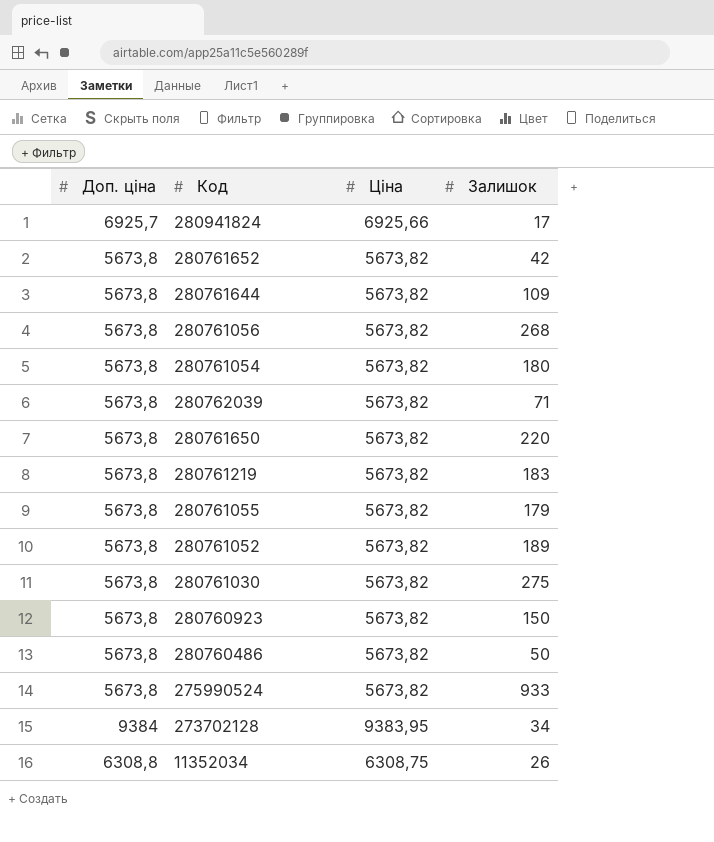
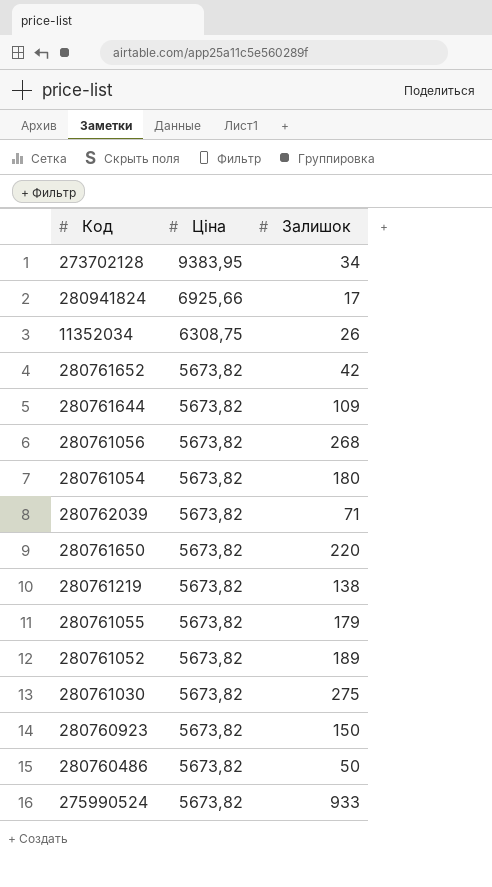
row order: none -> Ціна descending
column Доп. ціна | position: 1 -> none
280761219 | Залишок: 183 -> 138

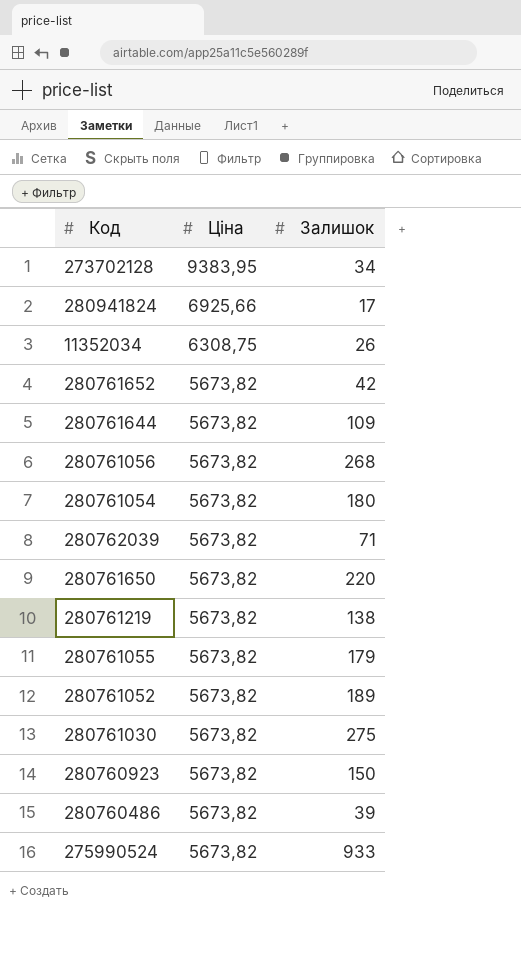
280760486 | Залишок: 50 -> 39

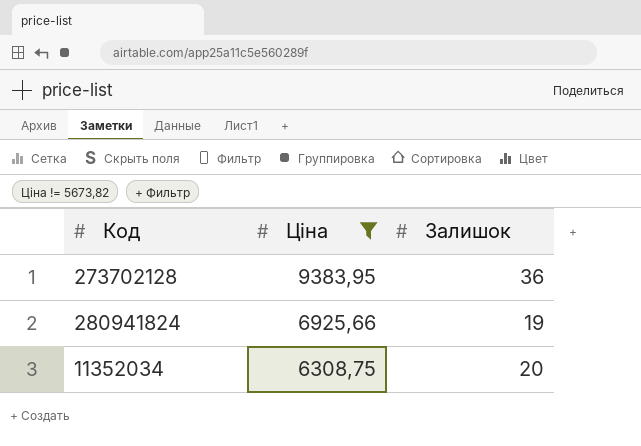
filter: none -> Ціна != 5673,82
273702128 | Залишок: 34 -> 36
280941824 | Залишок: 17 -> 19
11352034 | Залишок: 26 -> 20

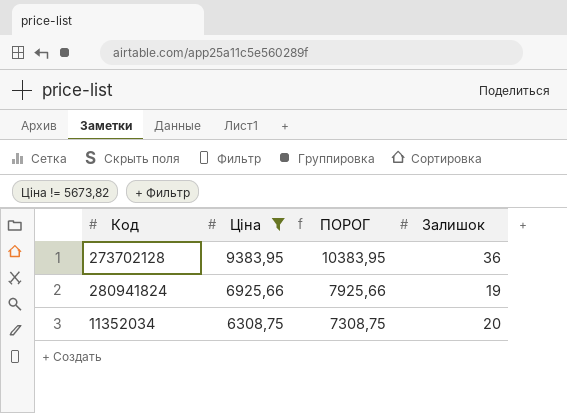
column ПОРОГ | formula: none -> [Ціна] + 1000

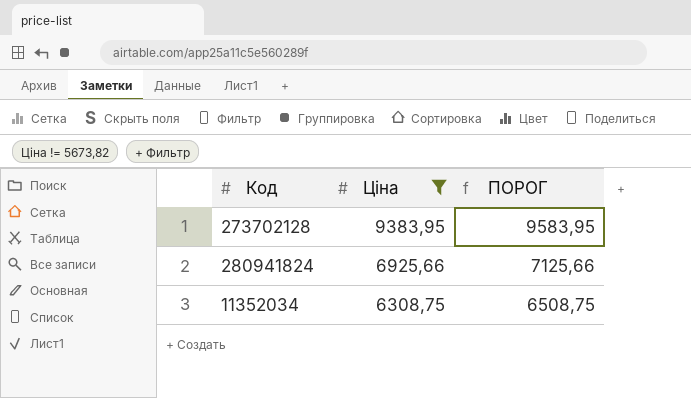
column Залишок | position: 4 -> none
column ПОРОГ | formula: [Ціна] + 1000 -> [Ціна] + 200

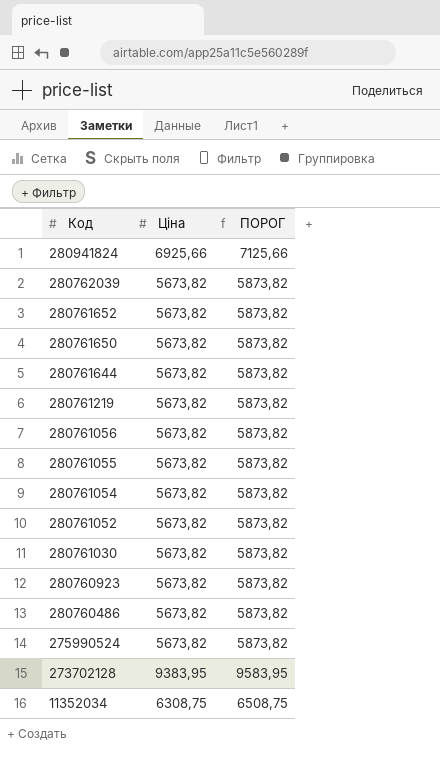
filter: Ціна != 5673,82 -> none
row order: Ціна descending -> Код descending

